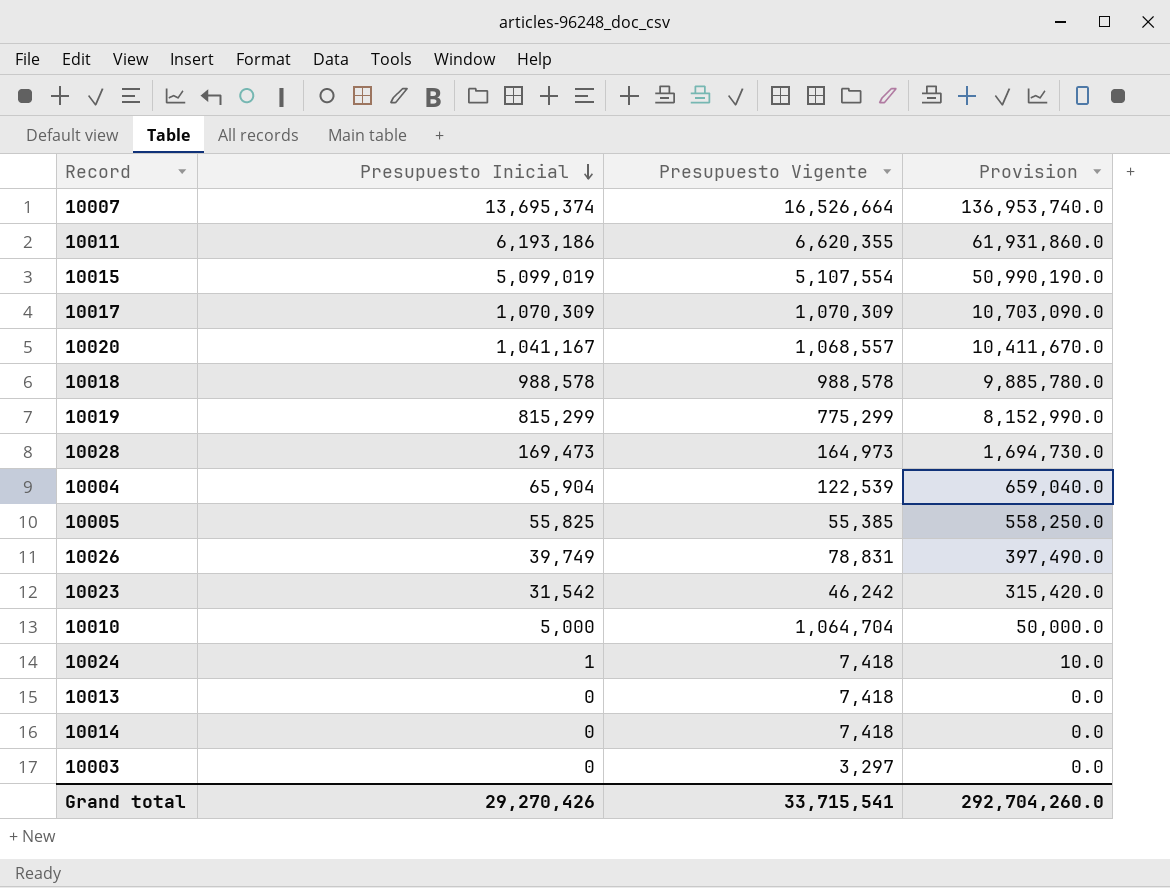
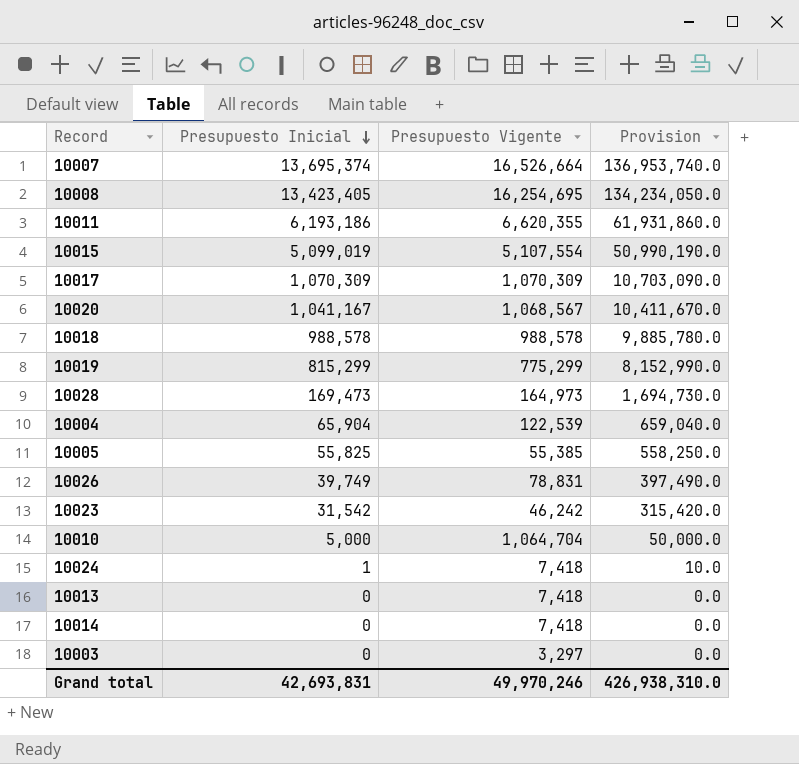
row 10008: none -> 13,423,405 | 16,254,695 | 134,234,050.0
10020 | Presupuesto Vigente: 1,068,557 -> 1,068,567
Grand total | Presupuesto Inicial: 29,270,426 -> 42,693,831
Grand total | Presupuesto Vigente: 33,715,541 -> 49,970,246
Grand total | Provision: 292,704,260.0 -> 426,938,310.0

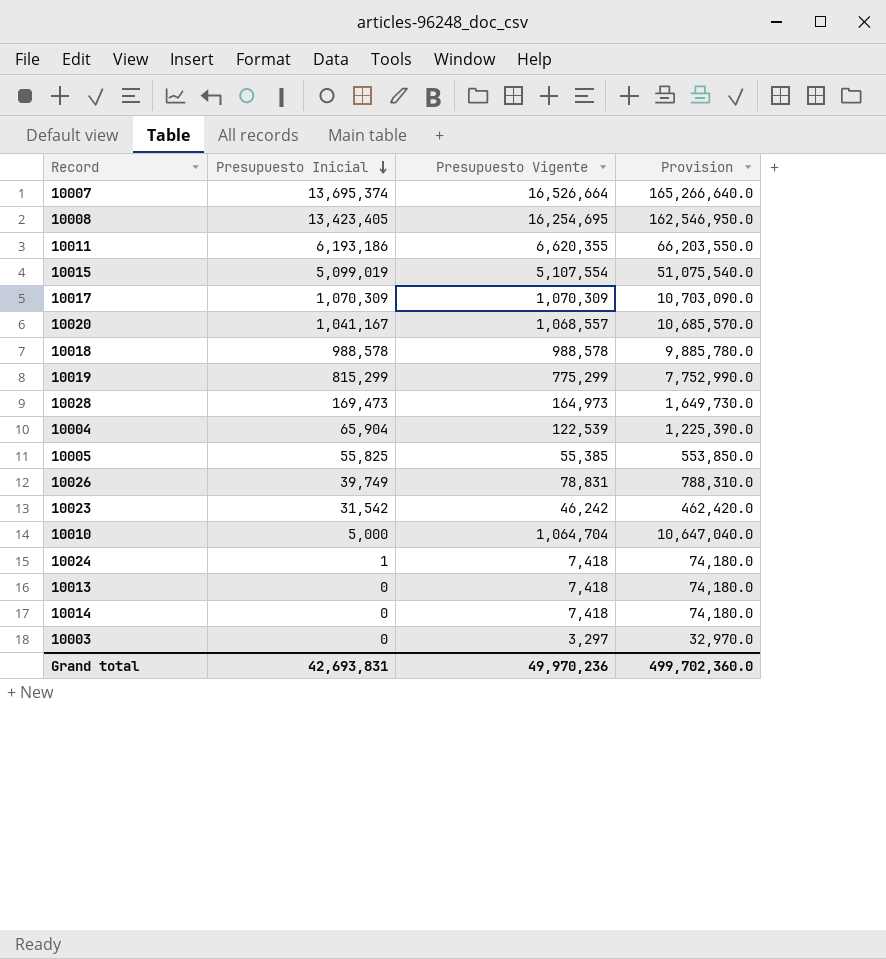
column Provision | formula: [Presupuesto Inicial] * 10 -> [Presupuesto Vigente] * 10
10020 | Presupuesto Vigente: 1,068,567 -> 1,068,557
Grand total | Presupuesto Vigente: 49,970,246 -> 49,970,236
Grand total | Provision: 426,938,310.0 -> 499,702,360.0

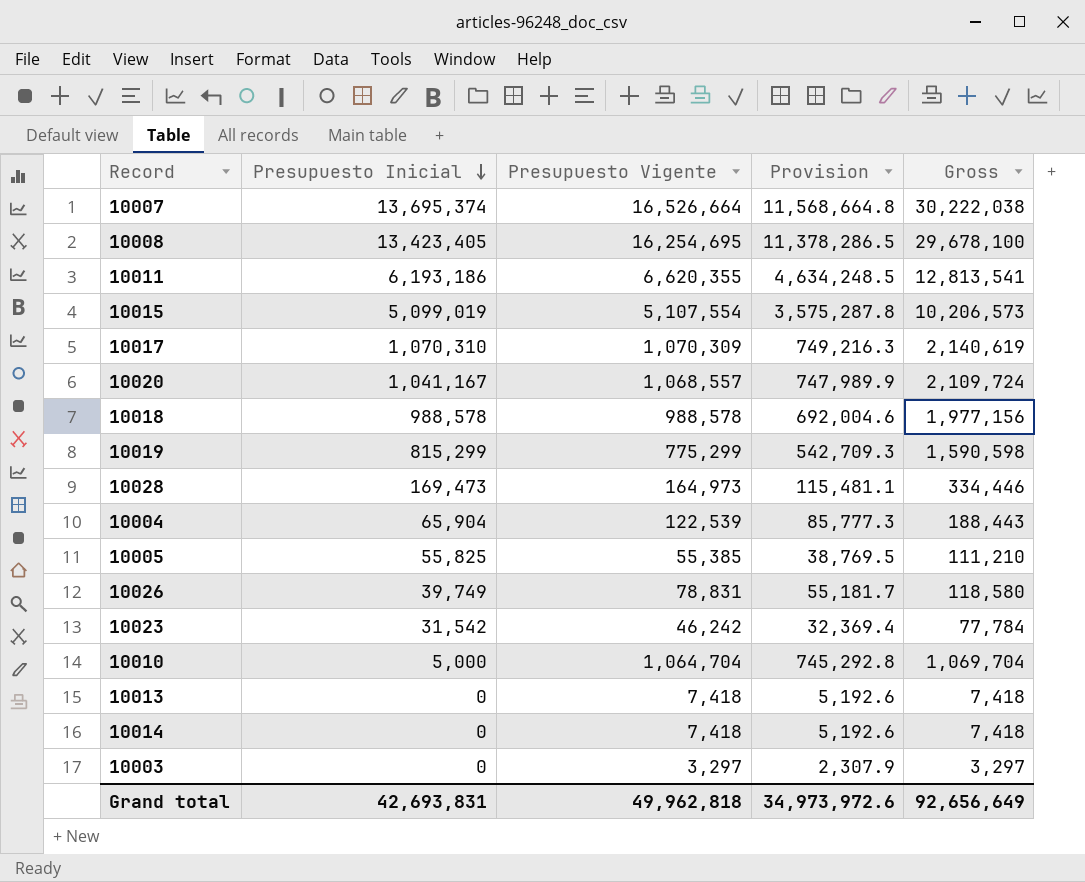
column Provision | formula: [Presupuesto Vigente] * 10 -> [Presupuesto Vigente] * 0.7
column Gross | formula: none -> [Presupuesto Inicial] + [Presupuesto Vigente]
row 10024: 1 | 7,418 | 74,180.0 -> none
10017 | Presupuesto Inicial: 1,070,309 -> 1,070,310
Grand total | Presupuesto Vigente: 49,970,236 -> 49,962,818
Grand total | Provision: 499,702,360.0 -> 34,973,972.6

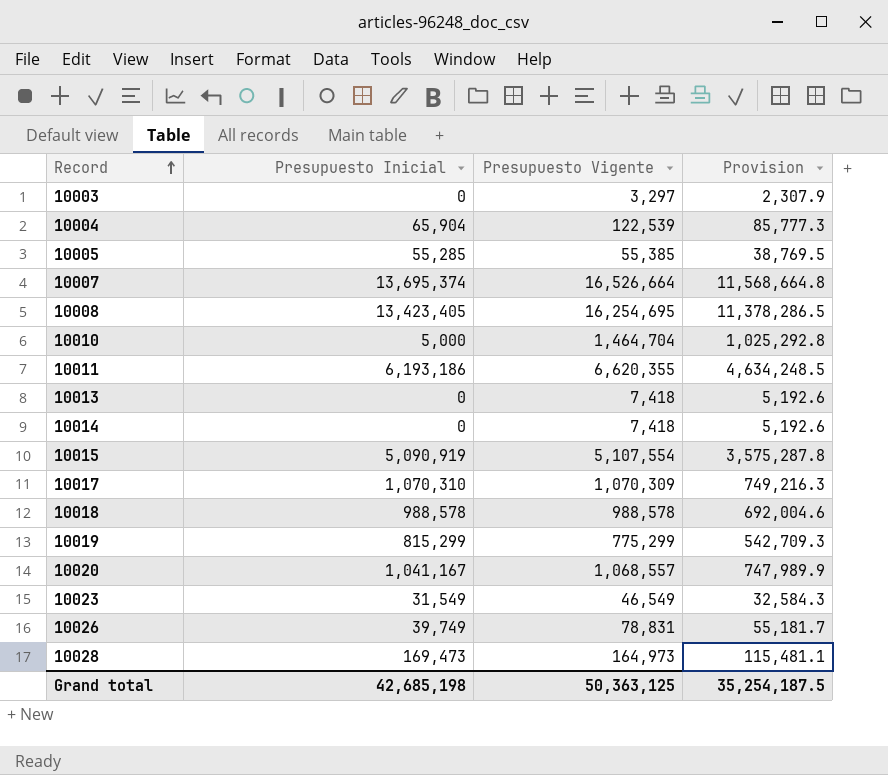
row order: Presupuesto Inicial descending -> Record ascending
column Gross | formula: [Presupuesto Inicial] + [Presupuesto Vigente] -> none
10005 | Presupuesto Inicial: 55,825 -> 55,285
10010 | Presupuesto Vigente: 1,064,704 -> 1,464,704
10010 | Provision: 745,292.8 -> 1,025,292.8
10015 | Presupuesto Inicial: 5,099,019 -> 5,090,919
10023 | Presupuesto Inicial: 31,542 -> 31,549
10023 | Presupuesto Vigente: 46,242 -> 46,549
10023 | Provision: 32,369.4 -> 32,584.3
Grand total | Presupuesto Inicial: 42,693,831 -> 42,685,198
Grand total | Presupuesto Vigente: 49,962,818 -> 50,363,125
Grand total | Provision: 34,973,972.6 -> 35,254,187.5

